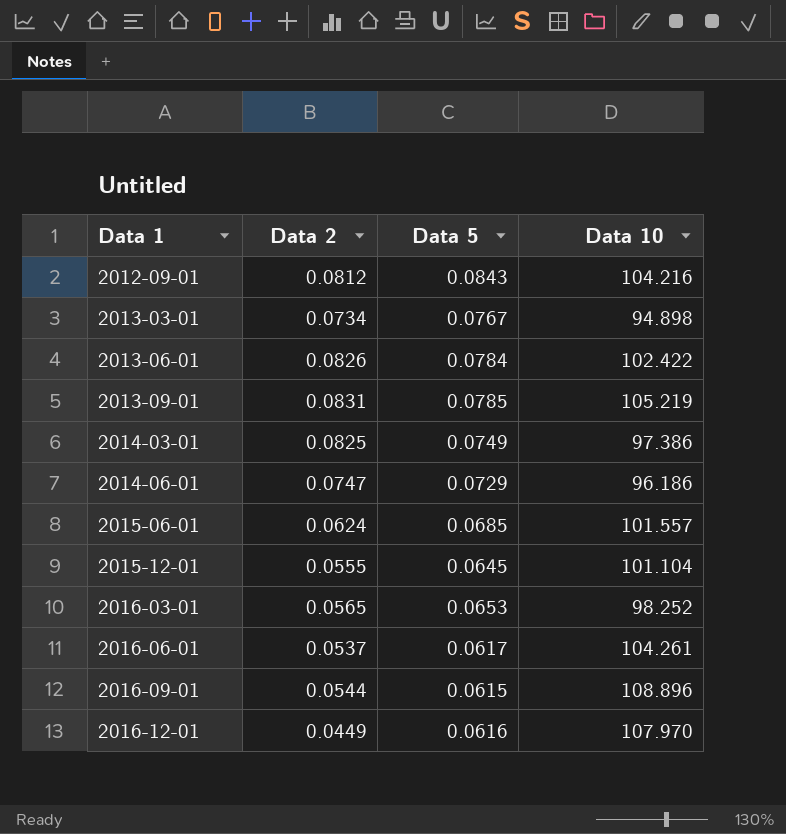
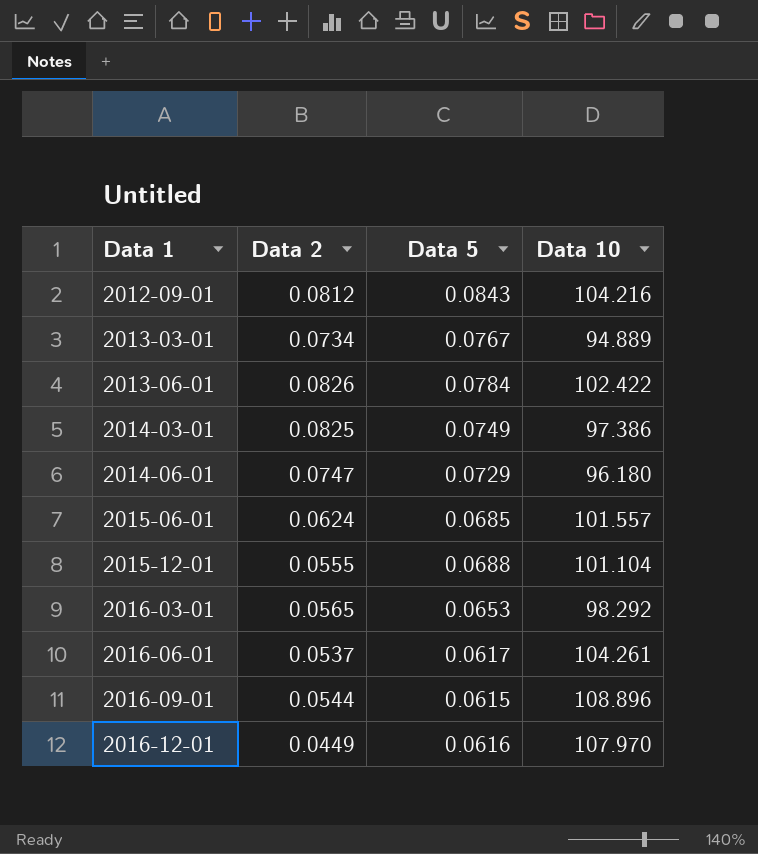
row 2013-09-01: 0.0831 | 0.0785 | 105.219 -> none
2013-03-01 | Data 10: 94.898 -> 94.889
2014-06-01 | Data 10: 96.186 -> 96.180
2015-12-01 | Data 5: 0.0645 -> 0.0688
2016-03-01 | Data 10: 98.252 -> 98.292

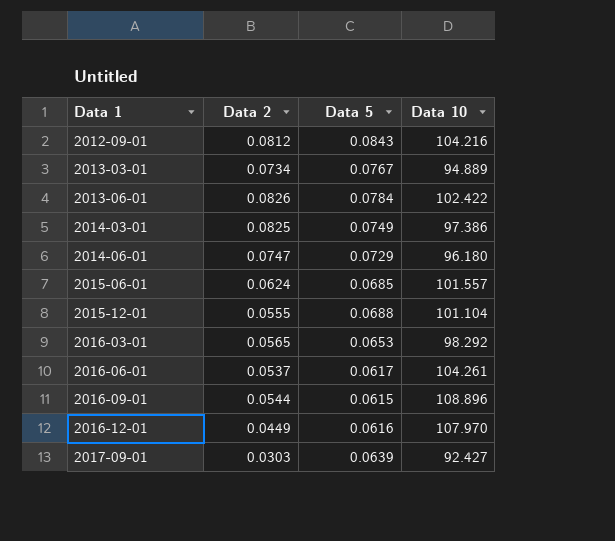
row 2017-09-01: none -> 0.0303 | 0.0639 | 92.427

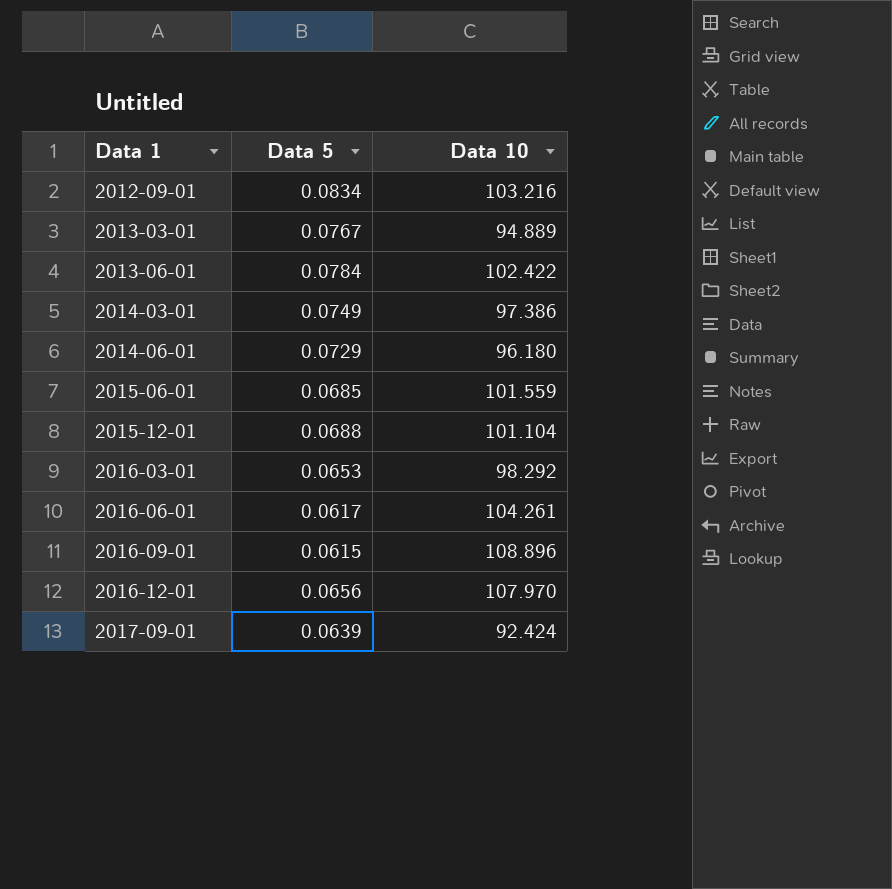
column Data 2 | position: 2 -> none
2012-09-01 | Data 5: 0.0843 -> 0.0834
2012-09-01 | Data 10: 104.216 -> 103.216
2015-06-01 | Data 10: 101.557 -> 101.559
2016-12-01 | Data 5: 0.0616 -> 0.0656
2017-09-01 | Data 10: 92.427 -> 92.424

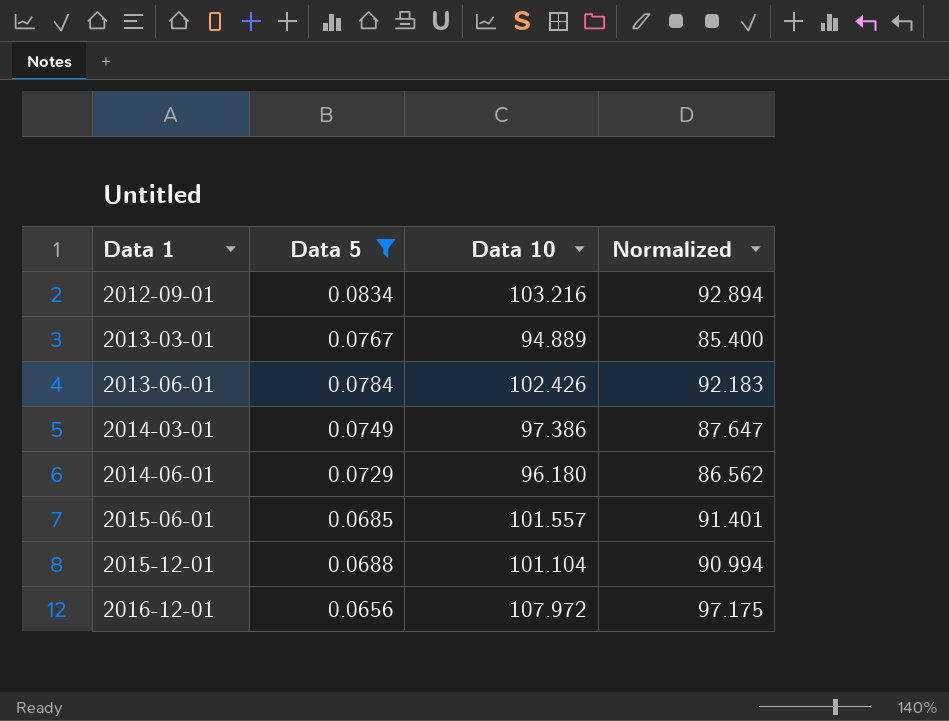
filter: none -> Data 5 >= 0.0656
column Normalized | formula: none -> [Data 10] * 0.9
2013-06-01 | Data 10: 102.422 -> 102.426
2015-06-01 | Data 10: 101.559 -> 101.557
2016-12-01 | Data 10: 107.970 -> 107.972

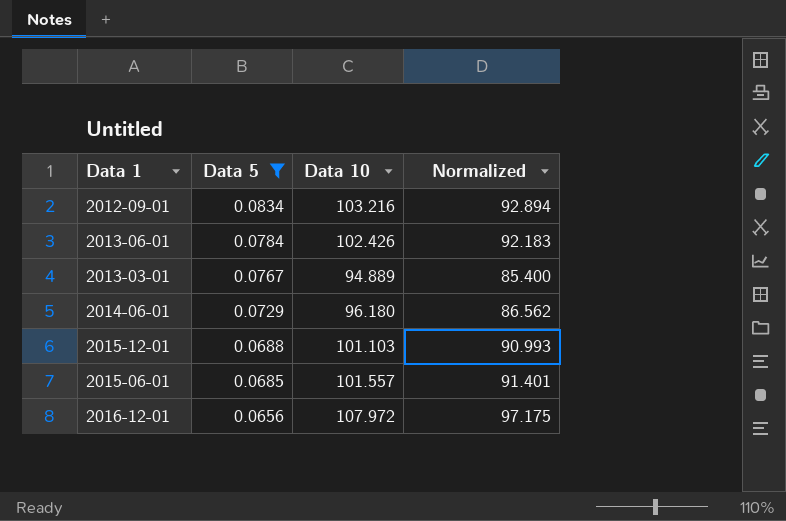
row order: Data 1 ascending -> Data 5 descending
row 2014-03-01: 0.0749 | 97.386 | 87.647 -> none
2015-12-01 | Data 10: 101.104 -> 101.103
2015-12-01 | Normalized: 90.994 -> 90.993

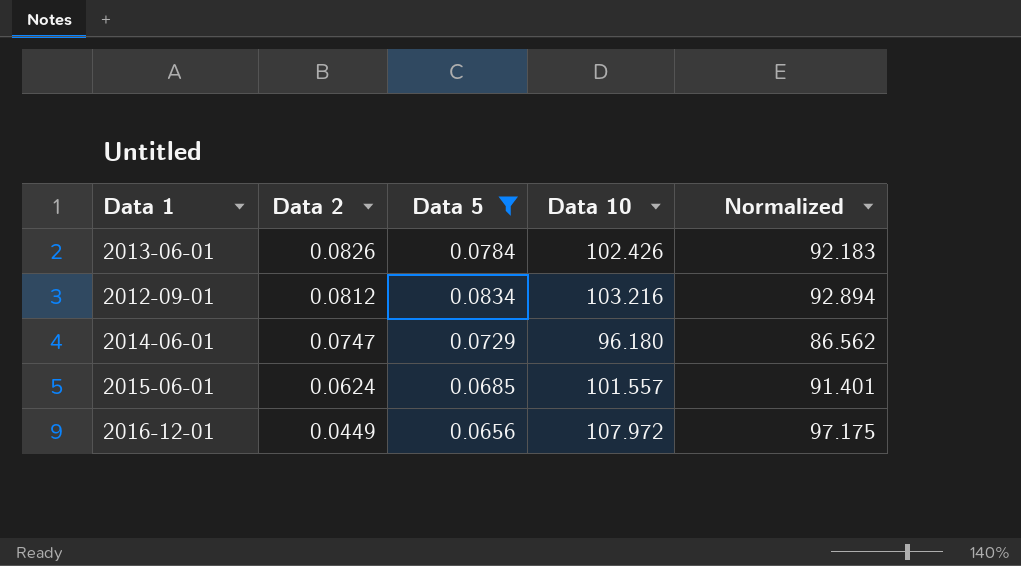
row order: Data 5 descending -> Data 2 descending
column Data 2 | position: none -> 2
row 2013-03-01: 0.0767 | 94.889 | 85.400 -> none
row 2015-12-01: 0.0688 | 101.103 | 90.993 -> none

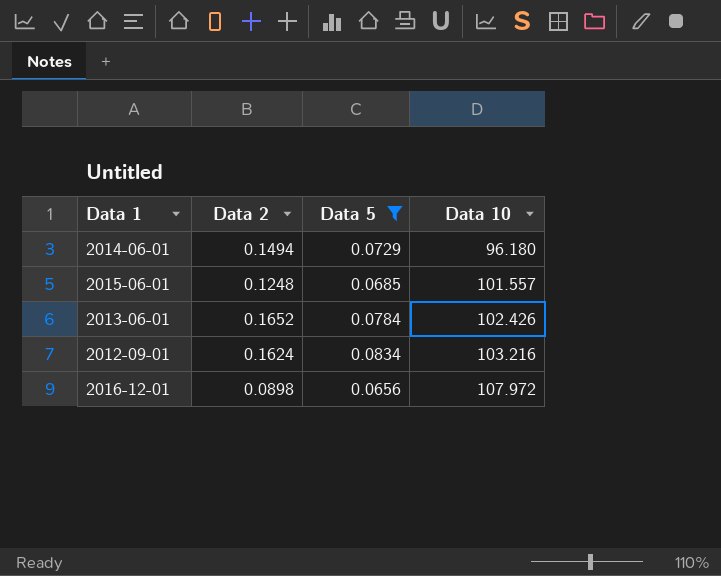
row order: Data 2 descending -> Data 10 ascending
column Normalized | formula: [Data 10] * 0.9 -> none
2014-06-01 | Data 2: 0.0747 -> 0.1494
2015-06-01 | Data 2: 0.0624 -> 0.1248
2013-06-01 | Data 2: 0.0826 -> 0.1652
2012-09-01 | Data 2: 0.0812 -> 0.1624
2016-12-01 | Data 2: 0.0449 -> 0.0898

